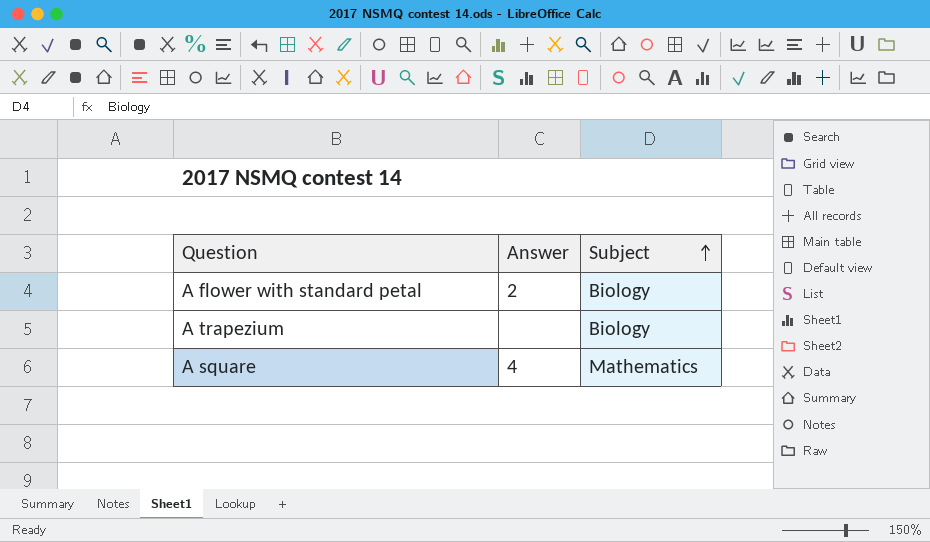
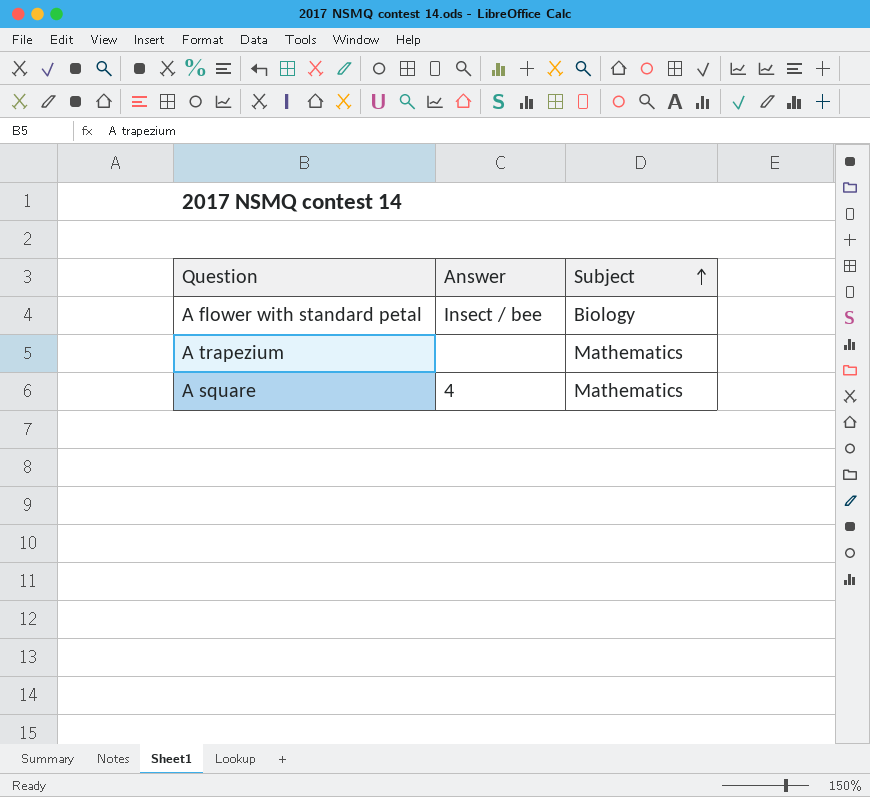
A flower with standard petal | Answer: 2 -> Insect / bee
A trapezium | Subject: Biology -> Mathematics

